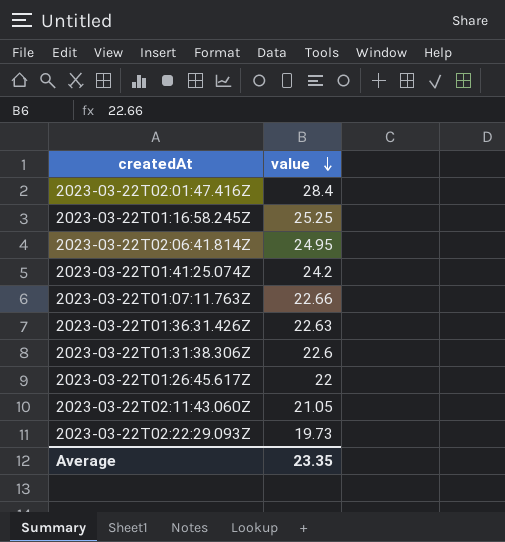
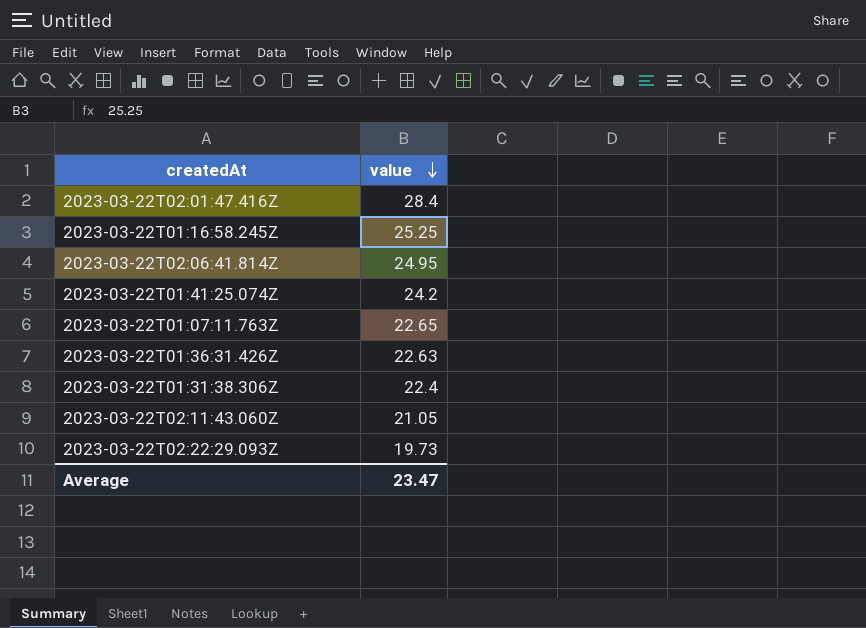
row 2023-03-22T01:26:45.617Z: 22 -> none
2023-03-22T01:07:11.763Z | value: 22.66 -> 22.65
2023-03-22T01:31:38.306Z | value: 22.6 -> 22.4
Average | value: 23.35 -> 23.47

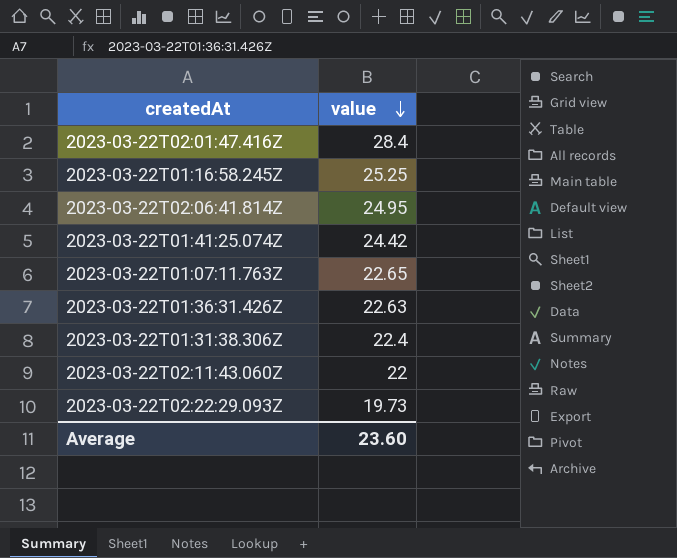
2023-03-22T01:41:25.074Z | value: 24.2 -> 24.42
2023-03-22T02:11:43.060Z | value: 21.05 -> 22
Average | value: 23.47 -> 23.60

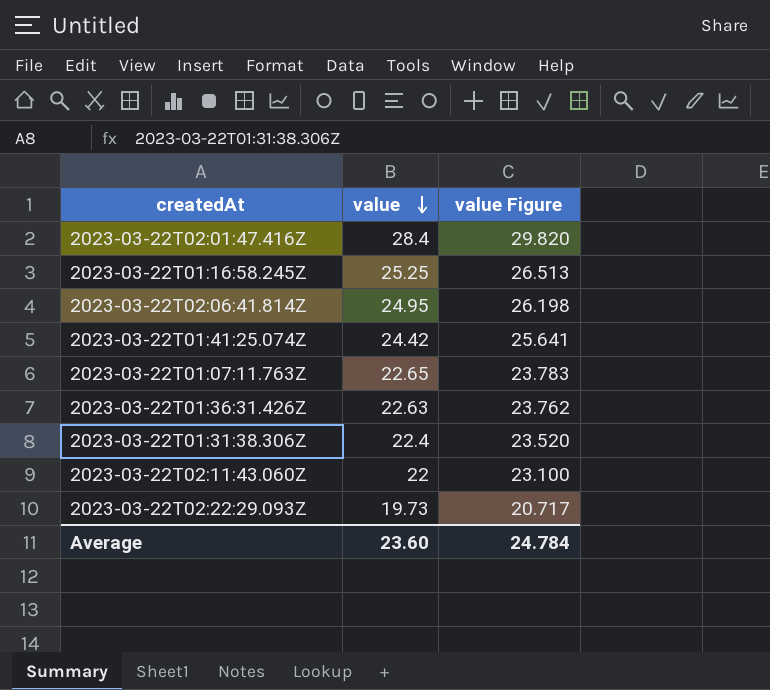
column value Figure | formula: none -> [value] * 1.05

